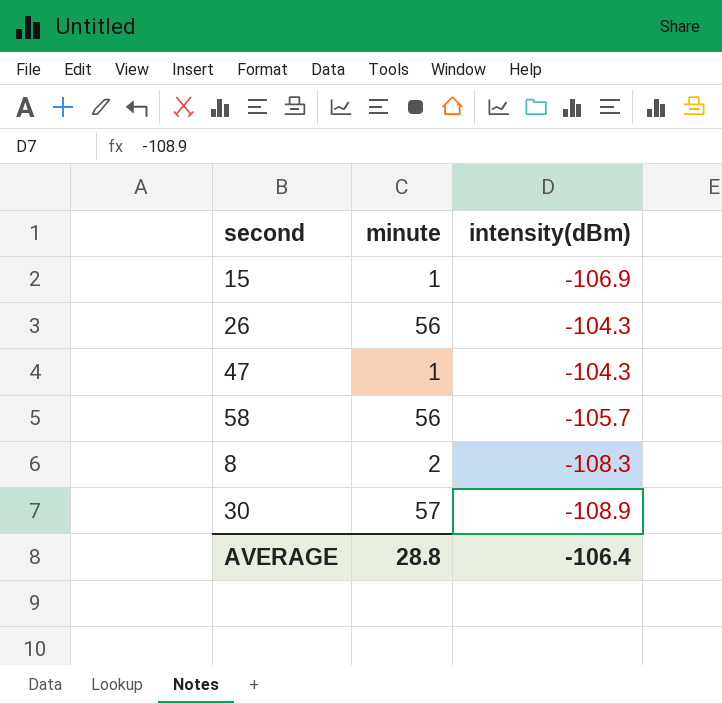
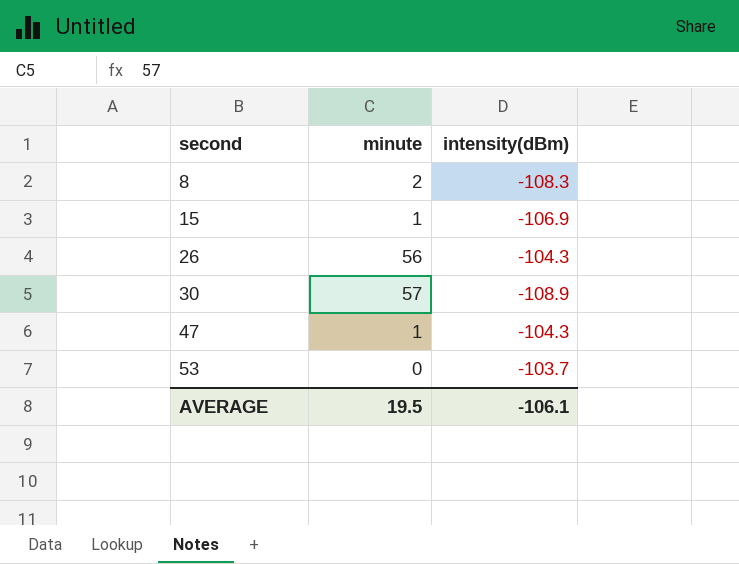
row order: none -> second ascending
row 58: 56 | -105.7 -> none
row 53: none -> 0 | -103.7
AVERAGE | minute: 28.8 -> 19.5
AVERAGE | intensity(dBm): -106.4 -> -106.1

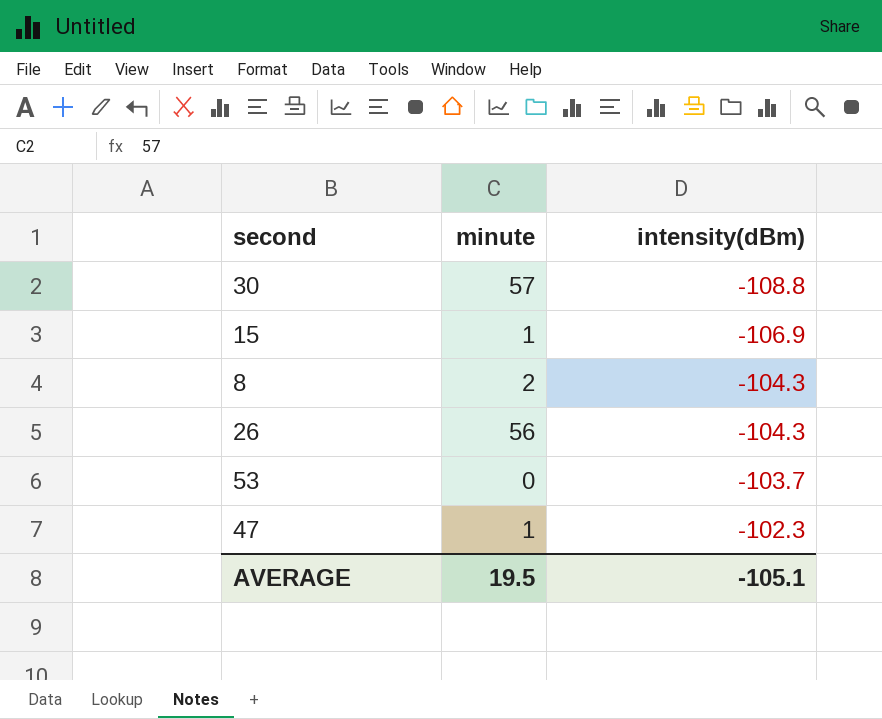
row order: second ascending -> intensity(dBm) ascending
30 | intensity(dBm): -108.9 -> -108.8
8 | intensity(dBm): -108.3 -> -104.3
47 | intensity(dBm): -104.3 -> -102.3
AVERAGE | intensity(dBm): -106.1 -> -105.1

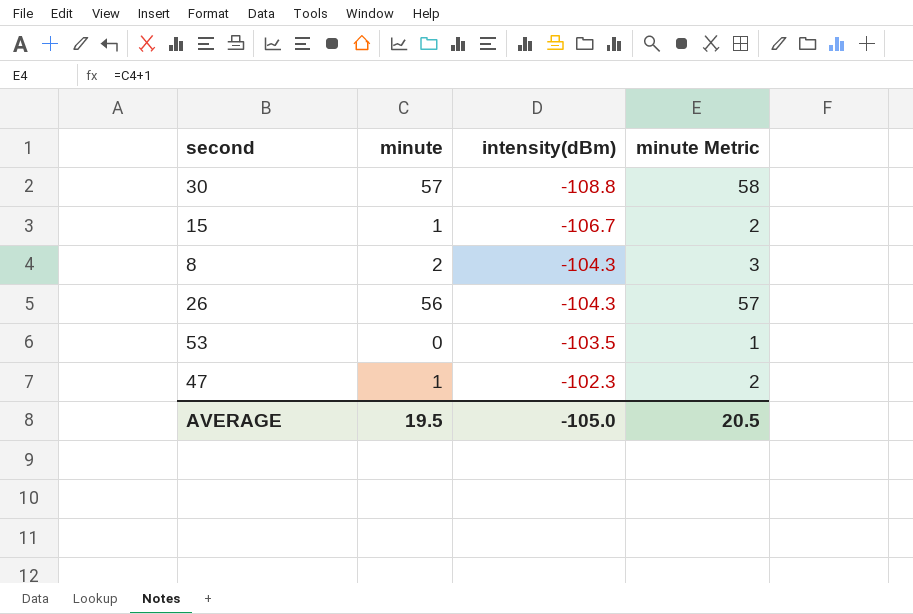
column minute Metric | formula: none -> [minute] + 1
15 | intensity(dBm): -106.9 -> -106.7
53 | intensity(dBm): -103.7 -> -103.5
AVERAGE | intensity(dBm): -105.1 -> -105.0

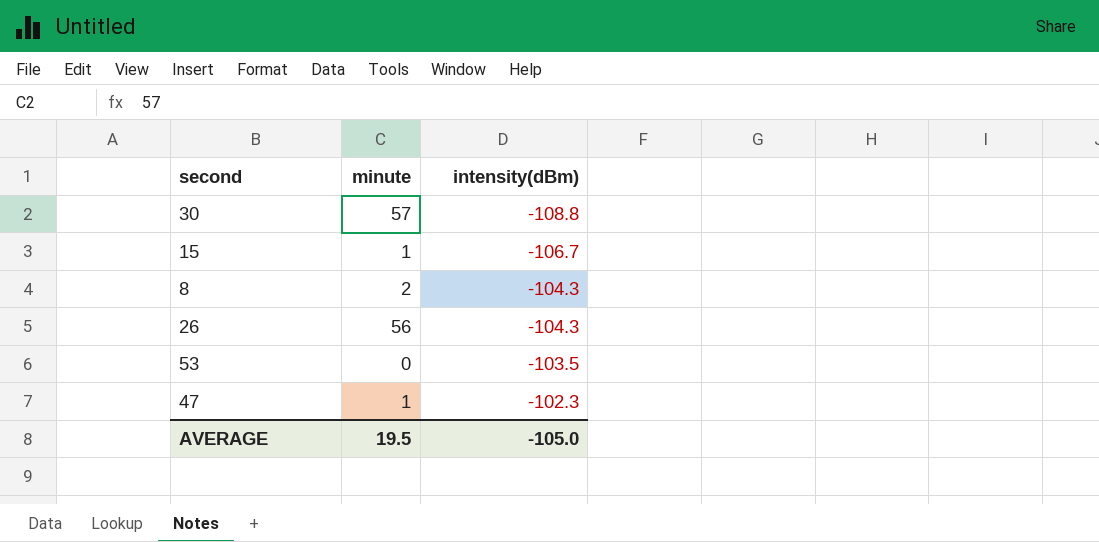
column minute Metric | formula: [minute] + 1 -> none

